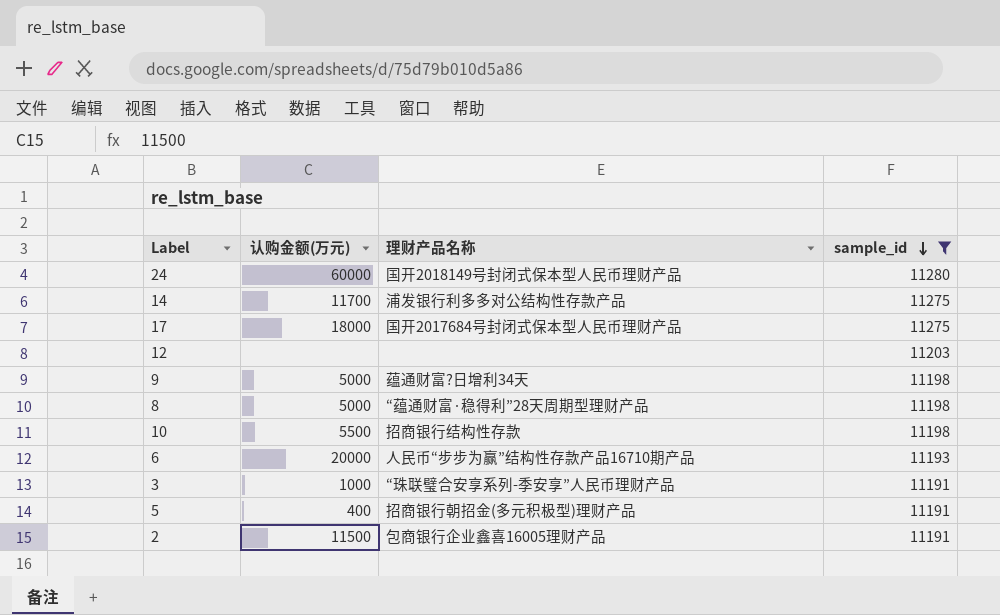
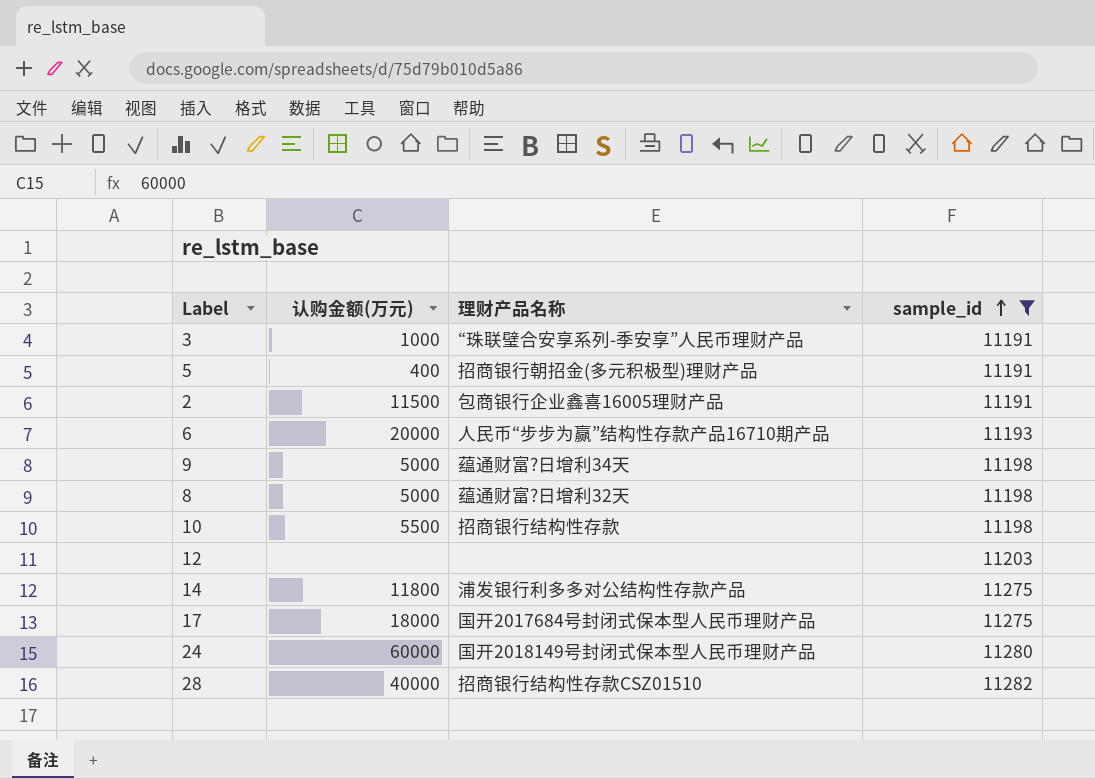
row order: sample_id descending -> sample_id ascending
8 | 理财产品名称: “蕴通财富·稳得利”28天周期型理财产品 -> 蕴通财富?日增利32天
14 | 认购金额(万元): 11700 -> 11800
row 28: none -> 40000 | 招商银行结构性存款CSZ01510 | 11282

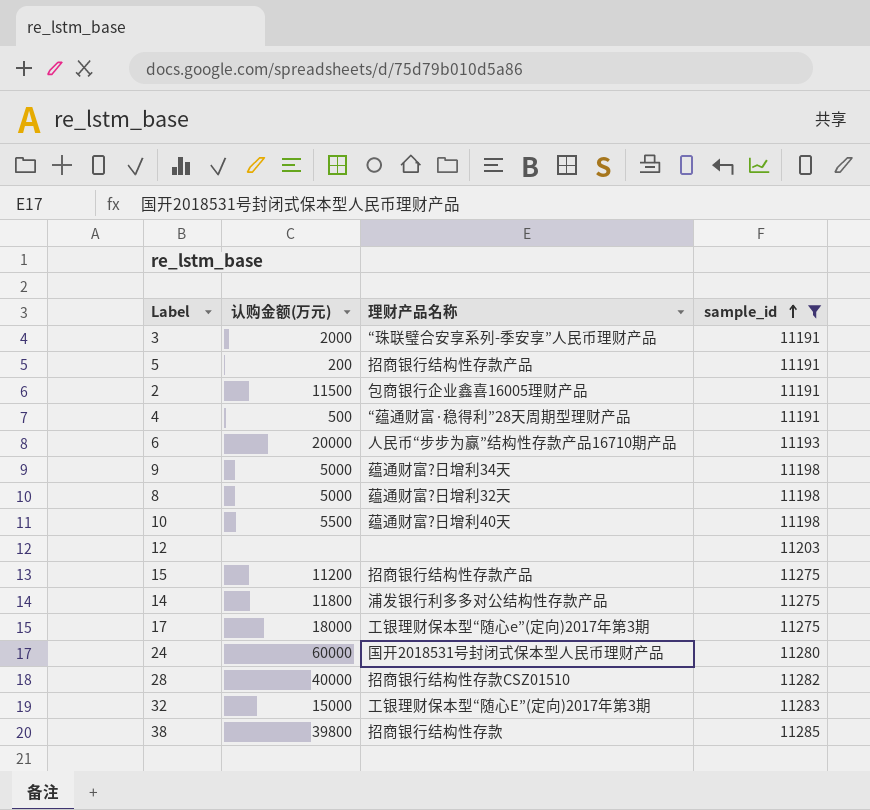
3 | 认购金额(万元): 1000 -> 2000
5 | 认购金额(万元): 400 -> 200
5 | 理财产品名称: 招商银行朝招金(多元积极型)理财产品 -> 招商银行结构性存款产品
row 4: none -> 500 | “蕴通财富·稳得利”28天周期型理财产品 | 11191
10 | 理财产品名称: 招商银行结构性存款 -> 蕴通财富?日增利40天
row 15: none -> 11200 | 招商银行结构性存款产品 | 11275
17 | 理财产品名称: 国开2017684号封闭式保本型人民币理财产品 -> 工银理财保本型“随心e”(定向)2017年第3期
24 | 理财产品名称: 国开2018149号封闭式保本型人民币理财产品 -> 国开2018531号封闭式保本型人民币理财产品
row 32: none -> 15000 | 工银理财保本型“随心E”(定向)2017年第3期 | 11283
row 38: none -> 39800 | 招商银行结构性存款 | 11285

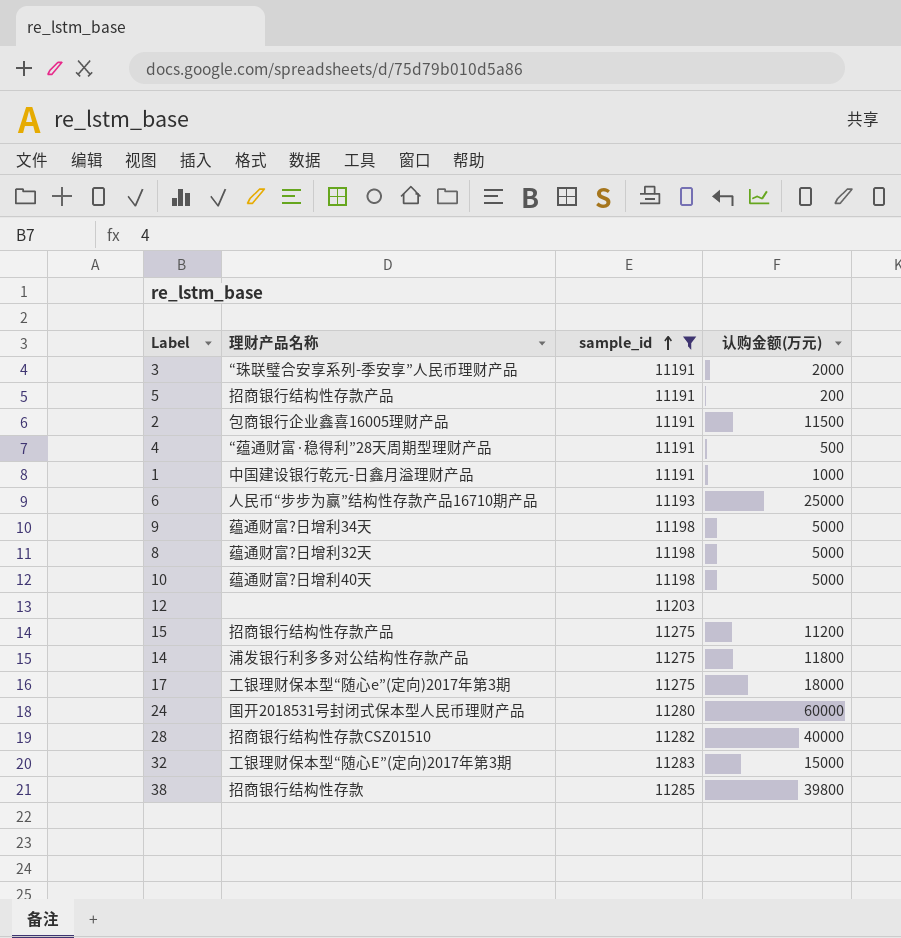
column 认购金额(万元) | position: 2 -> 4
row 1: none -> 中国建设银行乾元-日鑫月溢理财产品 | 11191 | 1000
6 | 认购金额(万元): 20000 -> 25000
10 | 认购金额(万元): 5500 -> 5000

